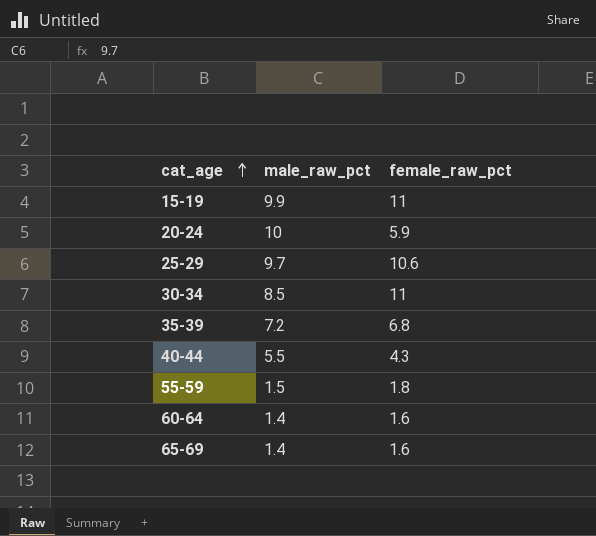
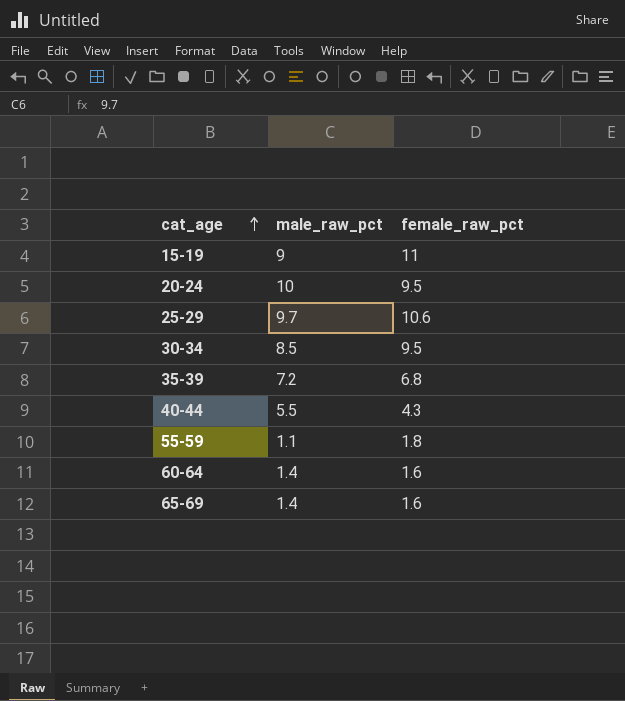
15-19 | male_raw_pct: 9.9 -> 9
20-24 | female_raw_pct: 5.9 -> 9.5
30-34 | female_raw_pct: 11 -> 9.5
55-59 | male_raw_pct: 1.5 -> 1.1

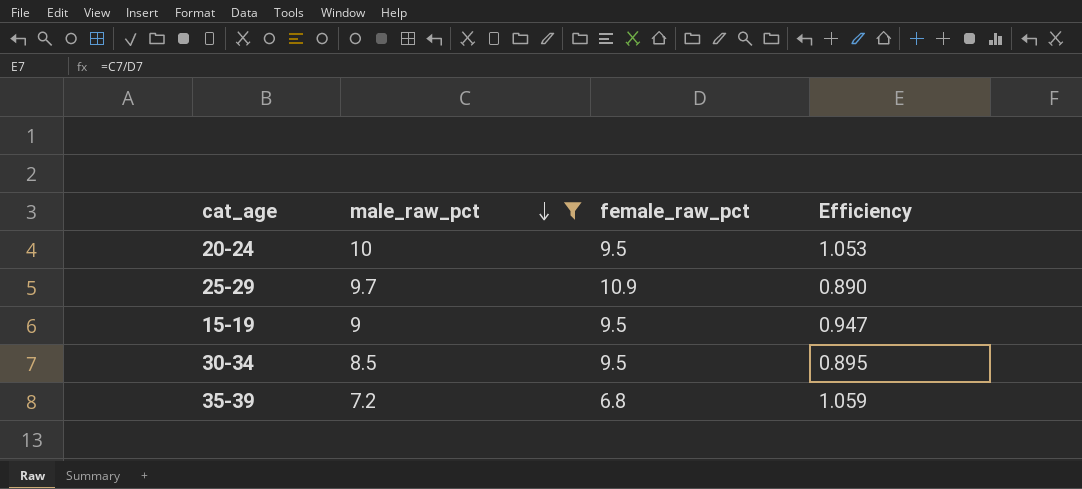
filter: none -> male_raw_pct >= 7.2
row order: cat_age ascending -> male_raw_pct descending
column Efficiency | formula: none -> [male_raw_pct] / [female_raw_pct]
25-29 | female_raw_pct: 10.6 -> 10.9
15-19 | female_raw_pct: 11 -> 9.5

